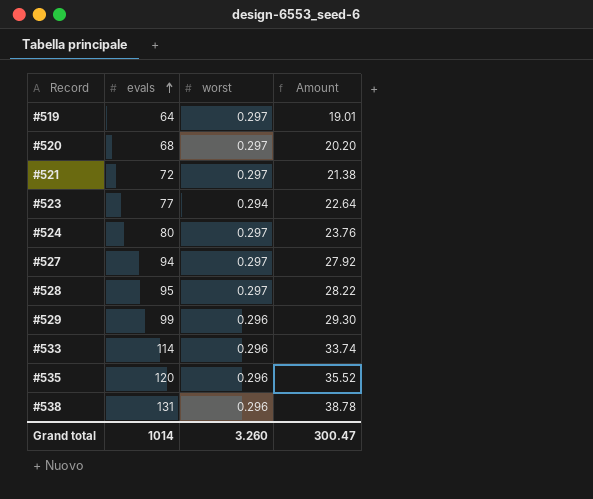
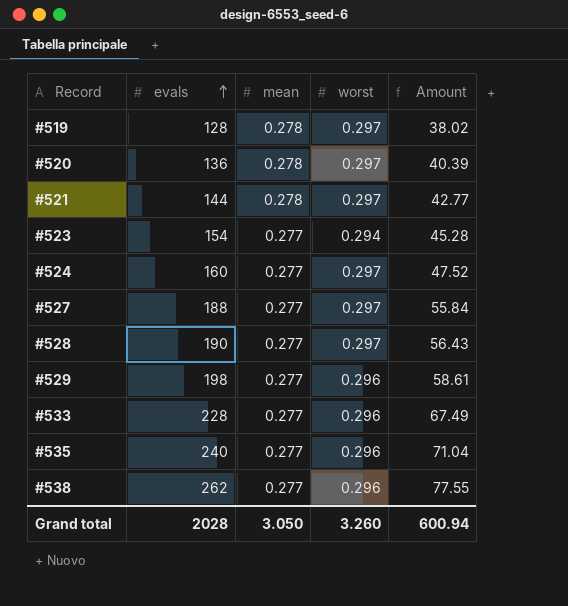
column mean | position: none -> 3
#519 | evals: 64 -> 128
#519 | Amount: 19.01 -> 38.02
#520 | evals: 68 -> 136
#520 | Amount: 20.20 -> 40.39
#521 | evals: 72 -> 144
#521 | Amount: 21.38 -> 42.77
#523 | evals: 77 -> 154
#523 | Amount: 22.64 -> 45.28
#524 | evals: 80 -> 160
#524 | Amount: 23.76 -> 47.52
#527 | evals: 94 -> 188
#527 | Amount: 27.92 -> 55.84
#528 | evals: 95 -> 190
#528 | Amount: 28.22 -> 56.43
#529 | evals: 99 -> 198
#529 | Amount: 29.30 -> 58.61
#533 | evals: 114 -> 228
#533 | Amount: 33.74 -> 67.49
#535 | evals: 120 -> 240
#535 | Amount: 35.52 -> 71.04
#538 | evals: 131 -> 262
#538 | Amount: 38.78 -> 77.55
Grand total | evals: 1014 -> 2028
Grand total | Amount: 300.47 -> 600.94

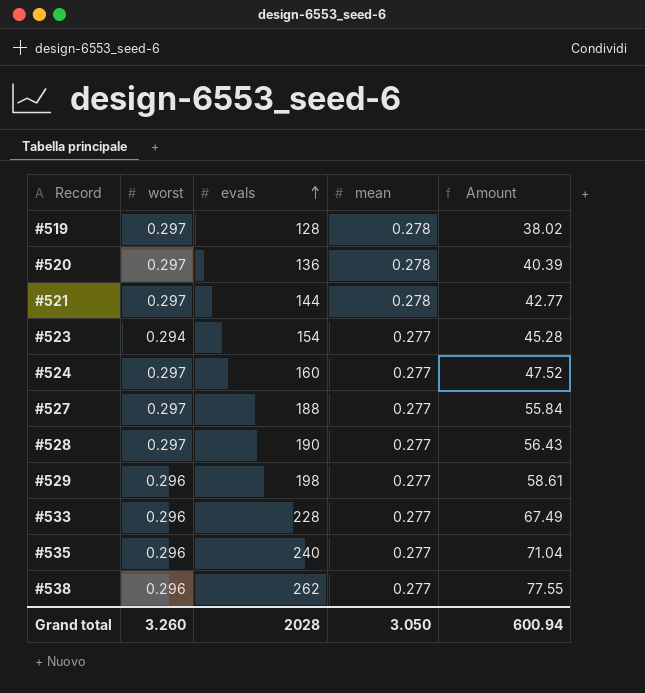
column worst | position: 4 -> 2

